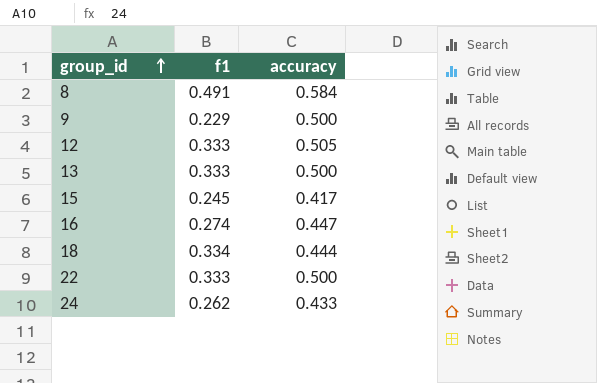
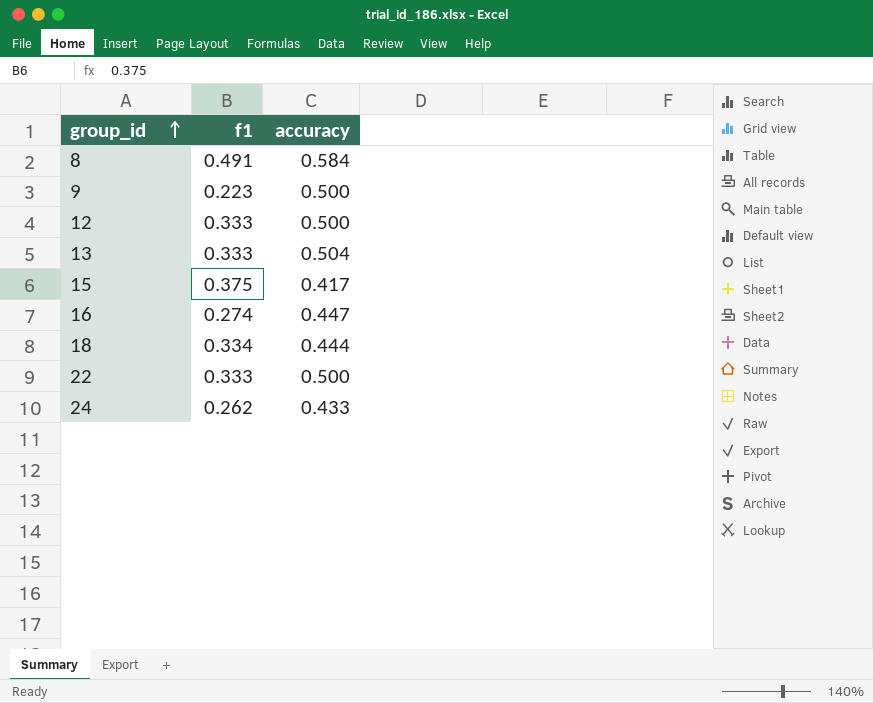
9 | f1: 0.229 -> 0.223
12 | accuracy: 0.505 -> 0.500
13 | accuracy: 0.500 -> 0.504
15 | f1: 0.245 -> 0.375

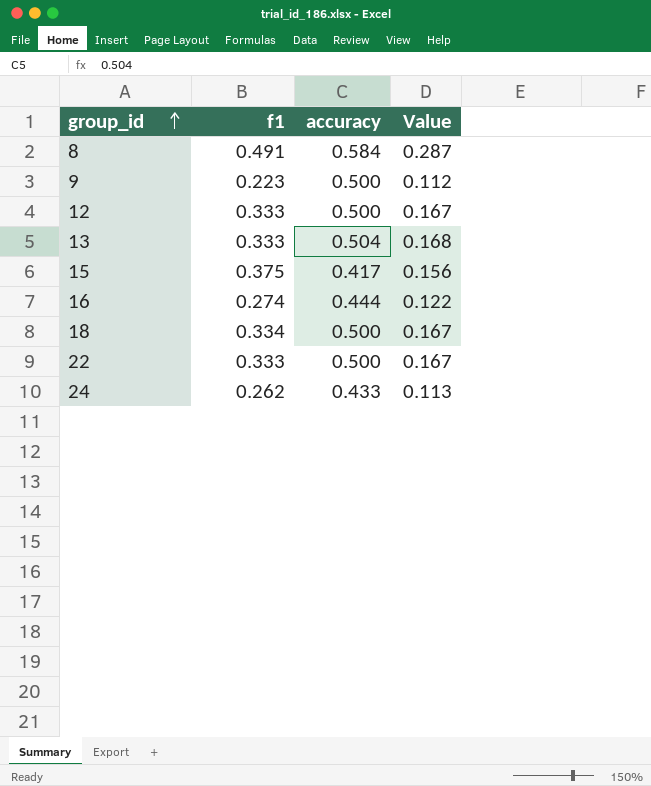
column Value | formula: none -> [f1] * [accuracy]
16 | accuracy: 0.447 -> 0.444
18 | accuracy: 0.444 -> 0.500

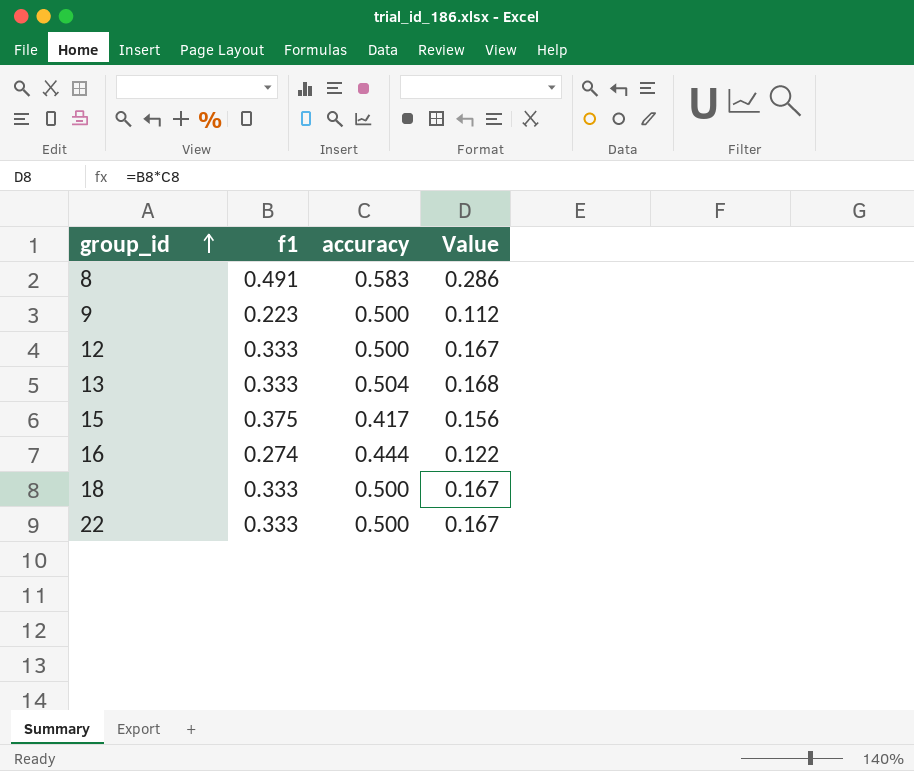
row 24: 0.262 | 0.433 | 0.113 -> none
8 | accuracy: 0.584 -> 0.583
8 | Value: 0.287 -> 0.286
18 | f1: 0.334 -> 0.333

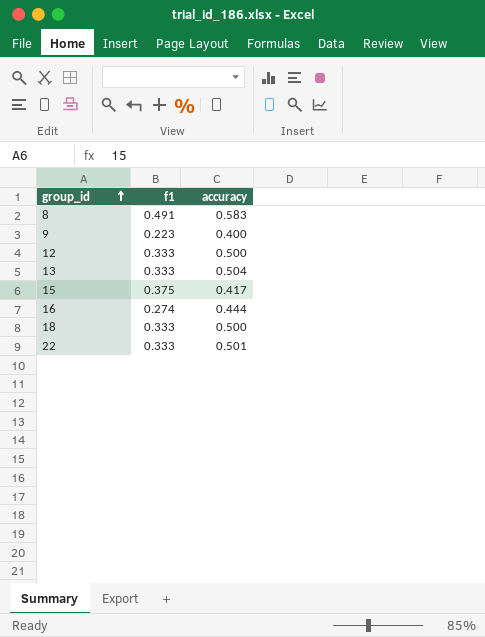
column Value | formula: [f1] * [accuracy] -> none
9 | accuracy: 0.500 -> 0.400
22 | accuracy: 0.500 -> 0.501

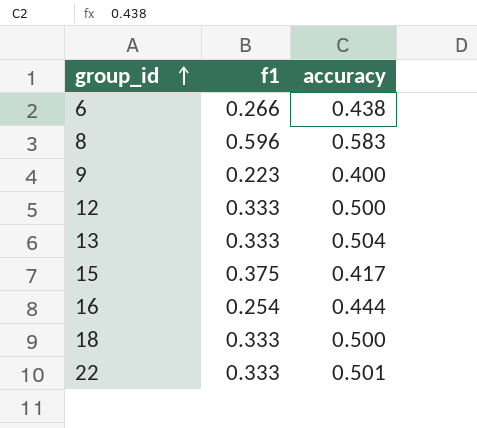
row 6: none -> 0.266 | 0.438
8 | f1: 0.491 -> 0.596
16 | f1: 0.274 -> 0.254

